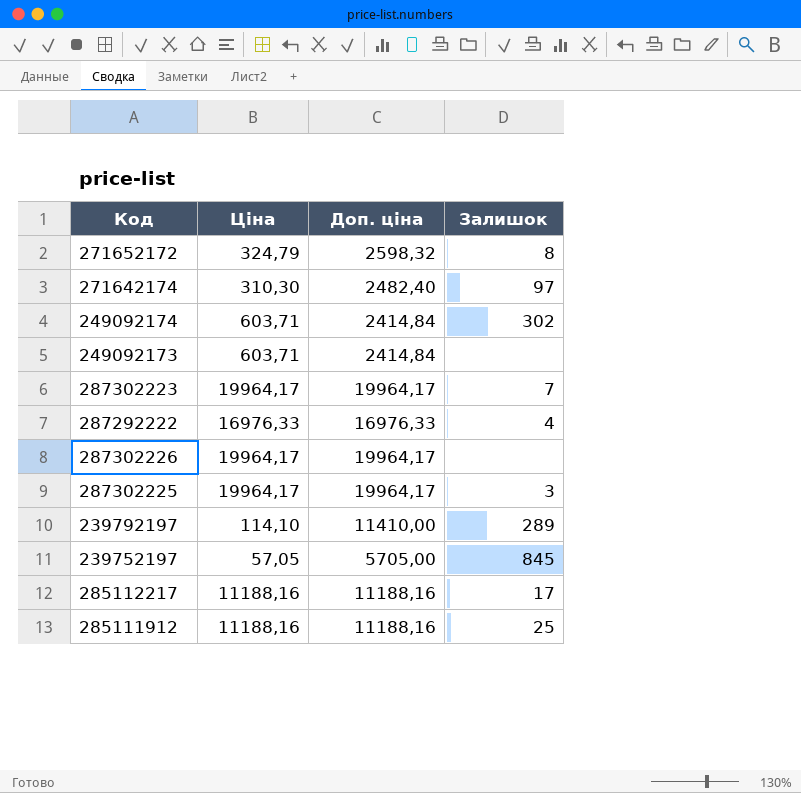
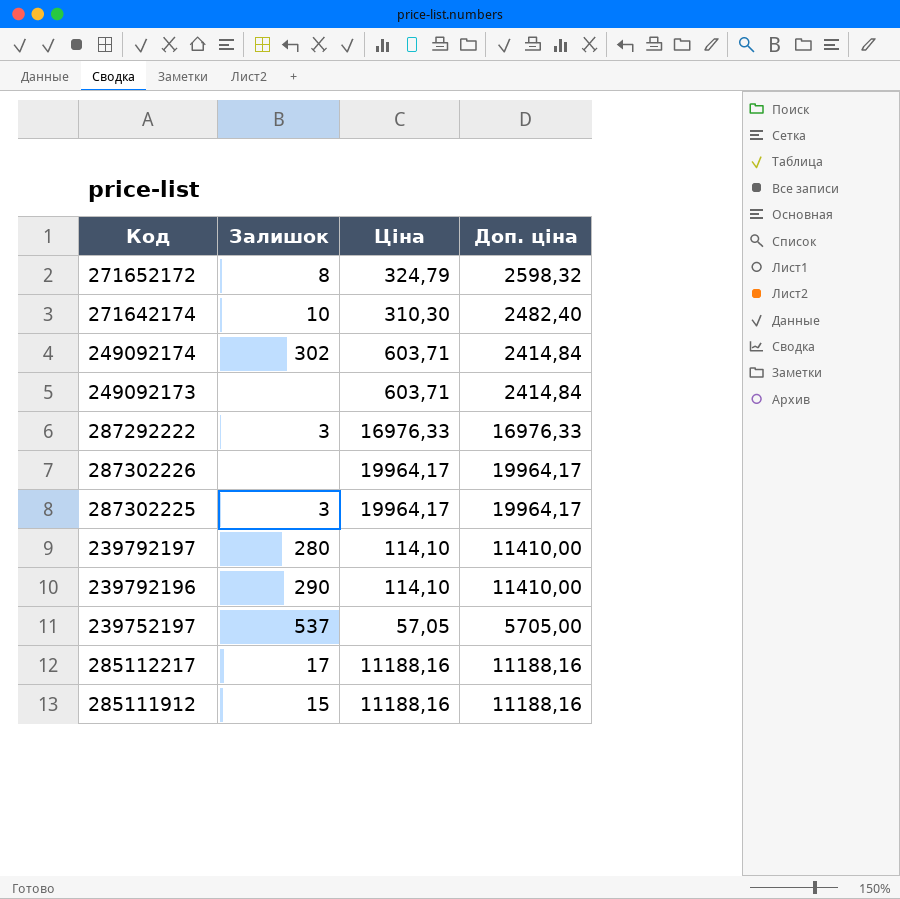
column Залишок | position: 4 -> 2
row 287302223: 19964,17 | 19964,17 | 7 -> none
271642174 | Залишок: 97 -> 10
287292222 | Залишок: 4 -> 3
239792197 | Залишок: 289 -> 280
row 239792196: none -> 290 | 114,10 | 11410,00
239752197 | Залишок: 845 -> 537
285111912 | Залишок: 25 -> 15

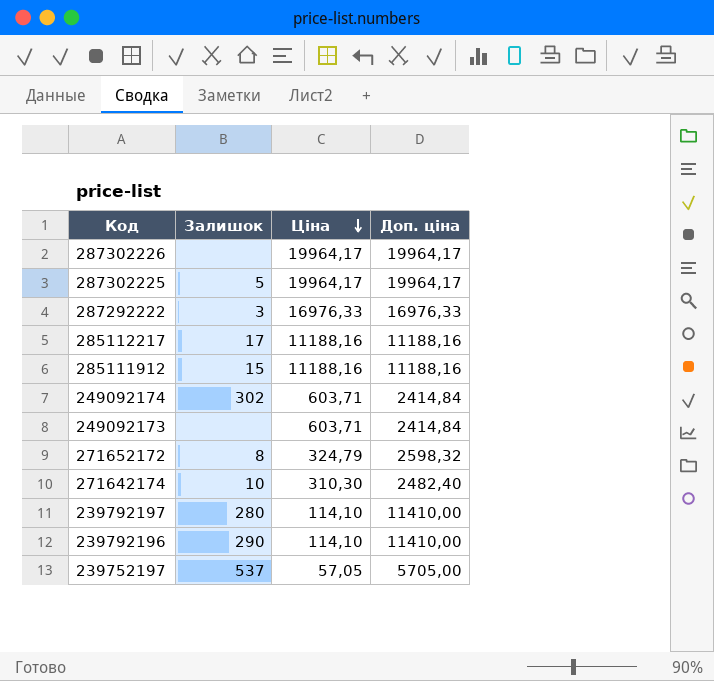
row order: none -> Ціна descending
287302225 | Залишок: 3 -> 5

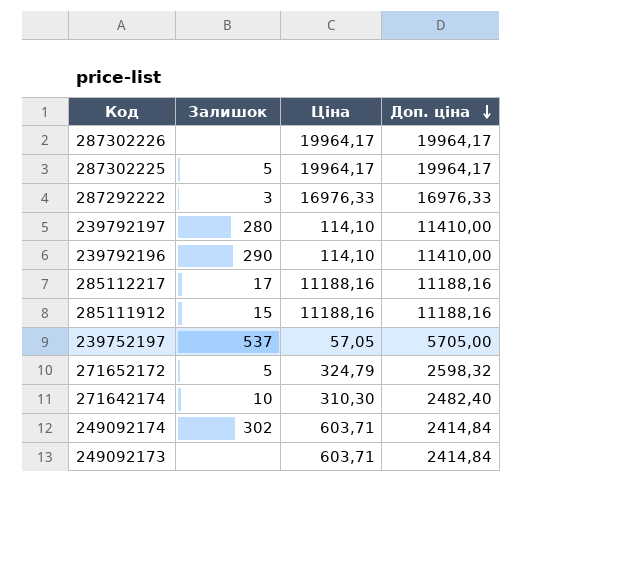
row order: Ціна descending -> Доп. ціна descending
271652172 | Залишок: 8 -> 5

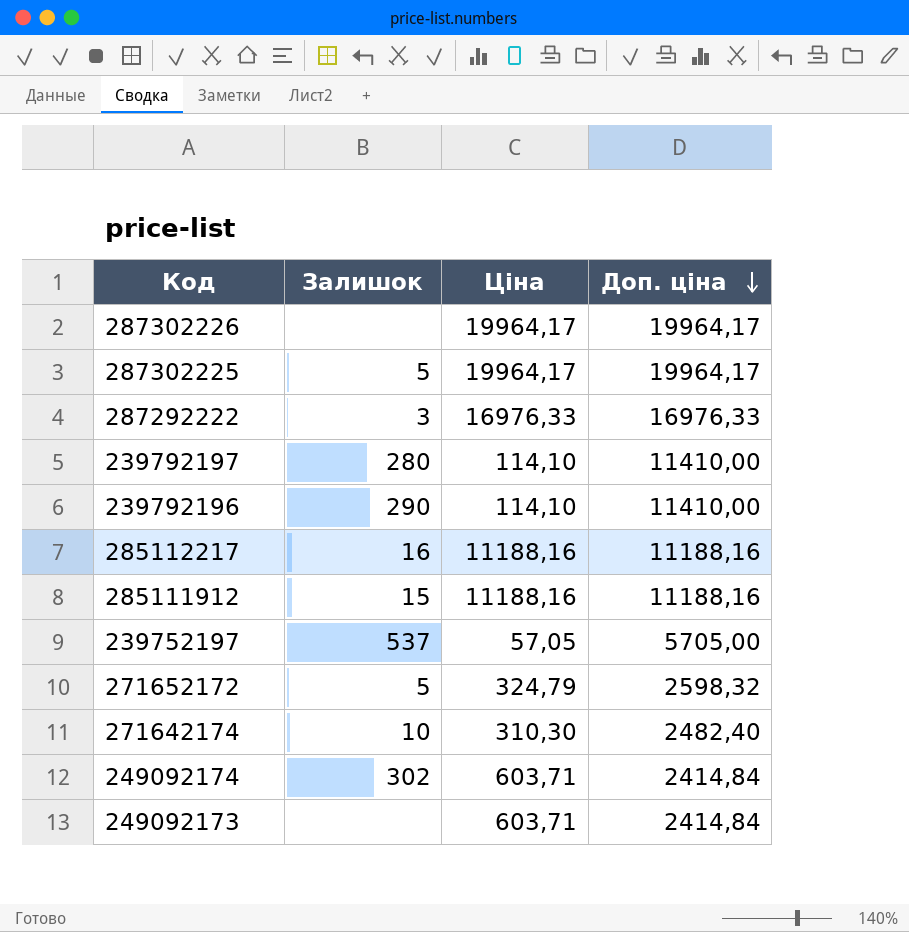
285112217 | Залишок: 17 -> 16

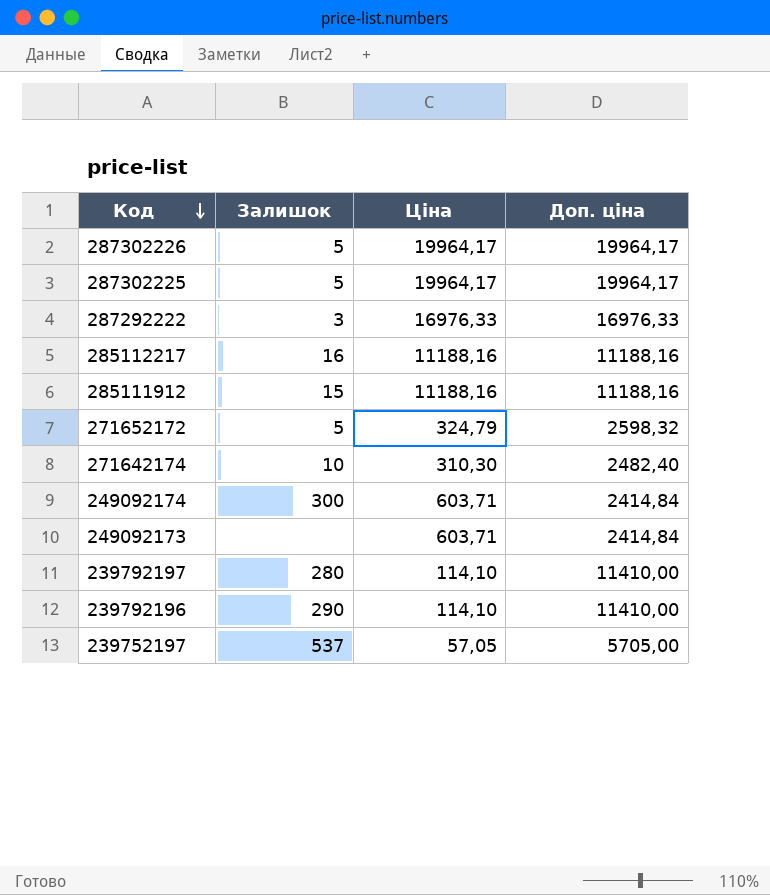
row order: Доп. ціна descending -> Код descending
287302226 | Залишок: none -> 5
249092174 | Залишок: 302 -> 300

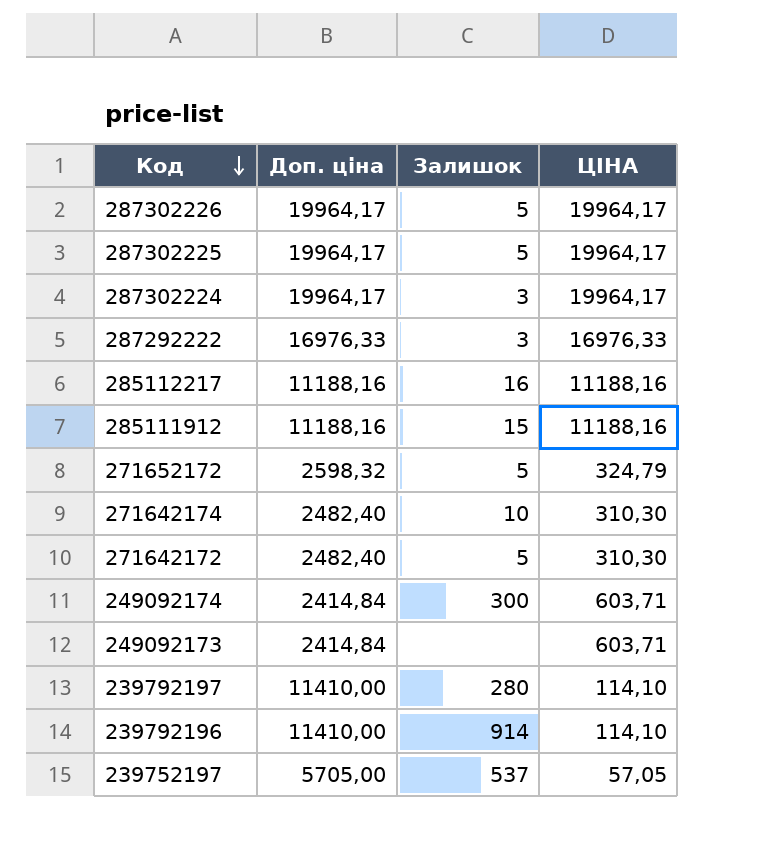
column Доп. ціна | position: 4 -> 2
column name: Ціна -> ЦІНА
row 287302224: none -> 19964,17 | 3 | 19964,17
row 271642172: none -> 2482,40 | 5 | 310,30
239792196 | Залишок: 290 -> 914

